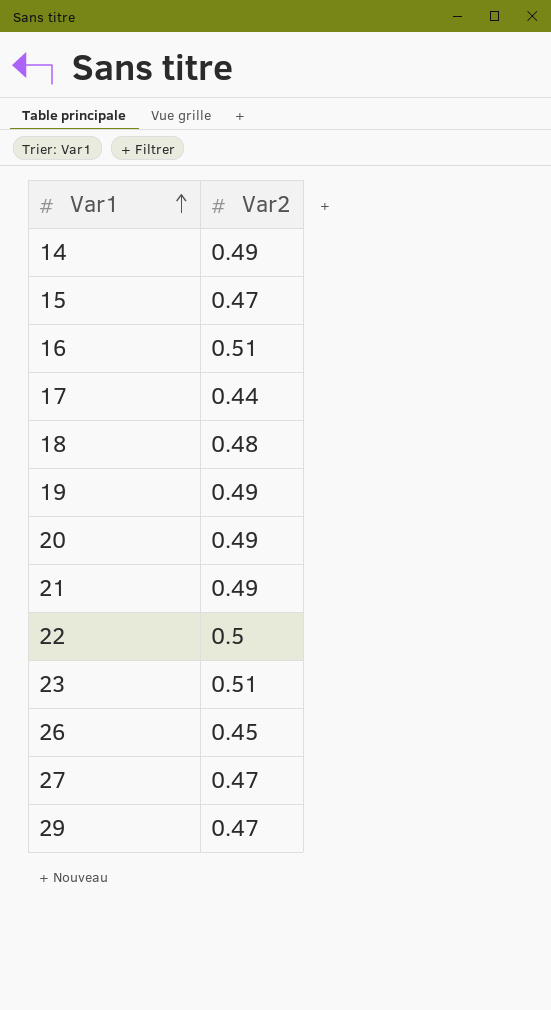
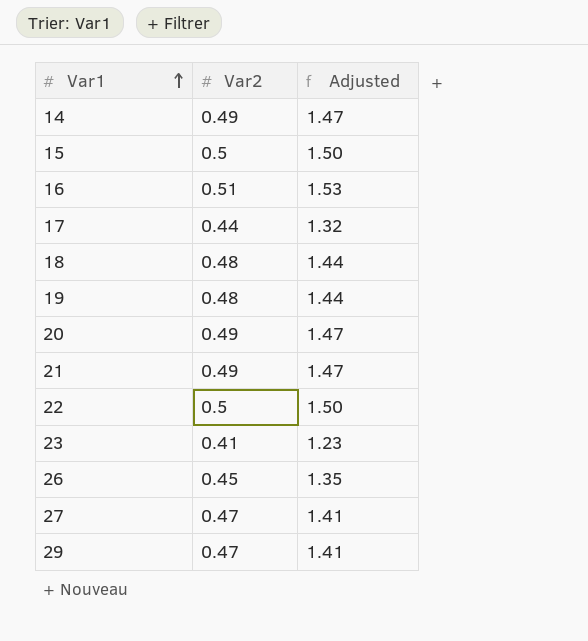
column Adjusted | formula: none -> [Var2] * 3
15 | Var2: 0.47 -> 0.5
19 | Var2: 0.49 -> 0.48
23 | Var2: 0.51 -> 0.41

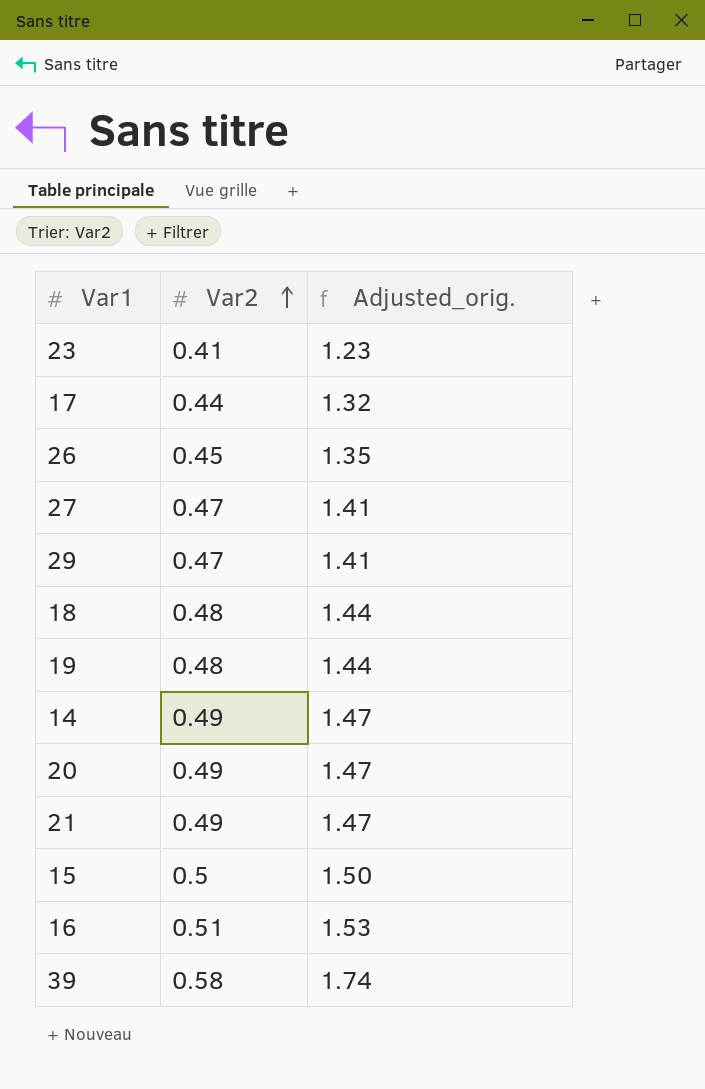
row order: Var1 ascending -> Var2 ascending
column name: Adjusted -> Adjusted_orig.
row 22: 0.5 | 1.50 -> none
row 39: none -> 0.58 | 1.74

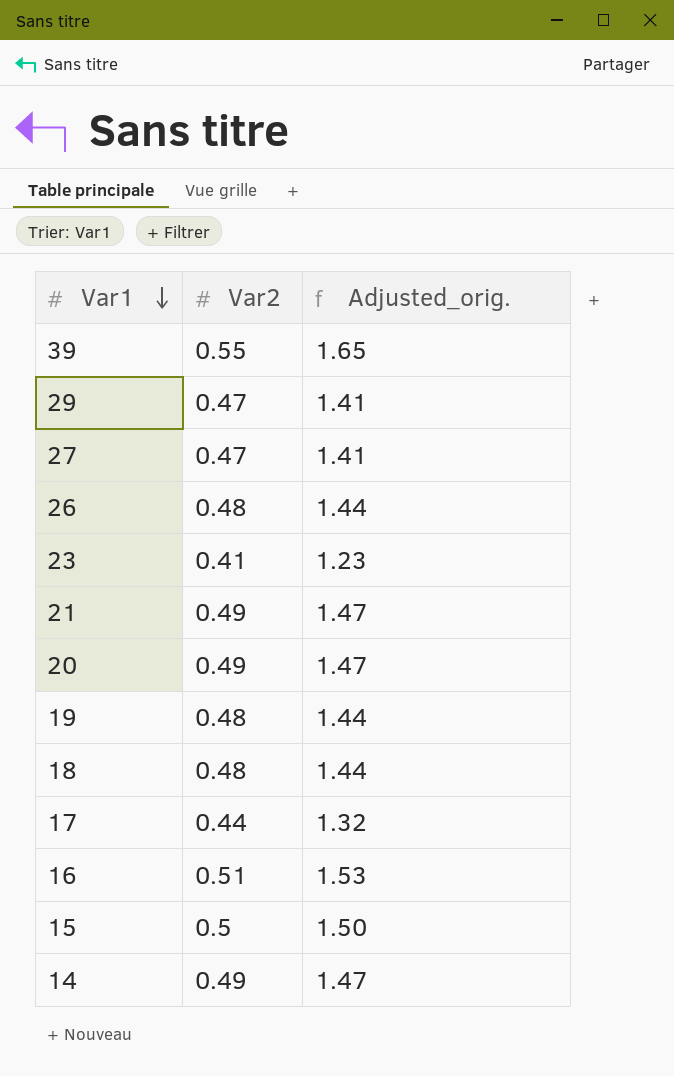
row order: Var2 ascending -> Var1 descending
39 | Var2: 0.58 -> 0.55
39 | Adjusted_orig.: 1.74 -> 1.65
26 | Var2: 0.45 -> 0.48
26 | Adjusted_orig.: 1.35 -> 1.44

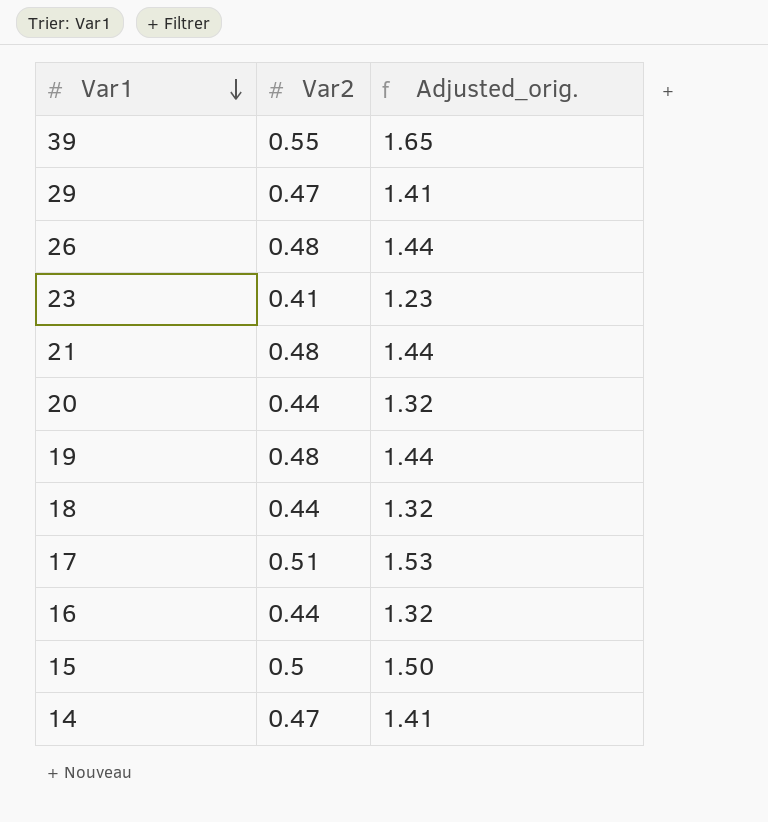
row 27: 0.47 | 1.41 -> none
21 | Var2: 0.49 -> 0.48
21 | Adjusted_orig.: 1.47 -> 1.44
20 | Var2: 0.49 -> 0.44
20 | Adjusted_orig.: 1.47 -> 1.32
18 | Var2: 0.48 -> 0.44
18 | Adjusted_orig.: 1.44 -> 1.32
17 | Var2: 0.44 -> 0.51
17 | Adjusted_orig.: 1.32 -> 1.53
16 | Var2: 0.51 -> 0.44
16 | Adjusted_orig.: 1.53 -> 1.32
14 | Var2: 0.49 -> 0.47
14 | Adjusted_orig.: 1.47 -> 1.41

